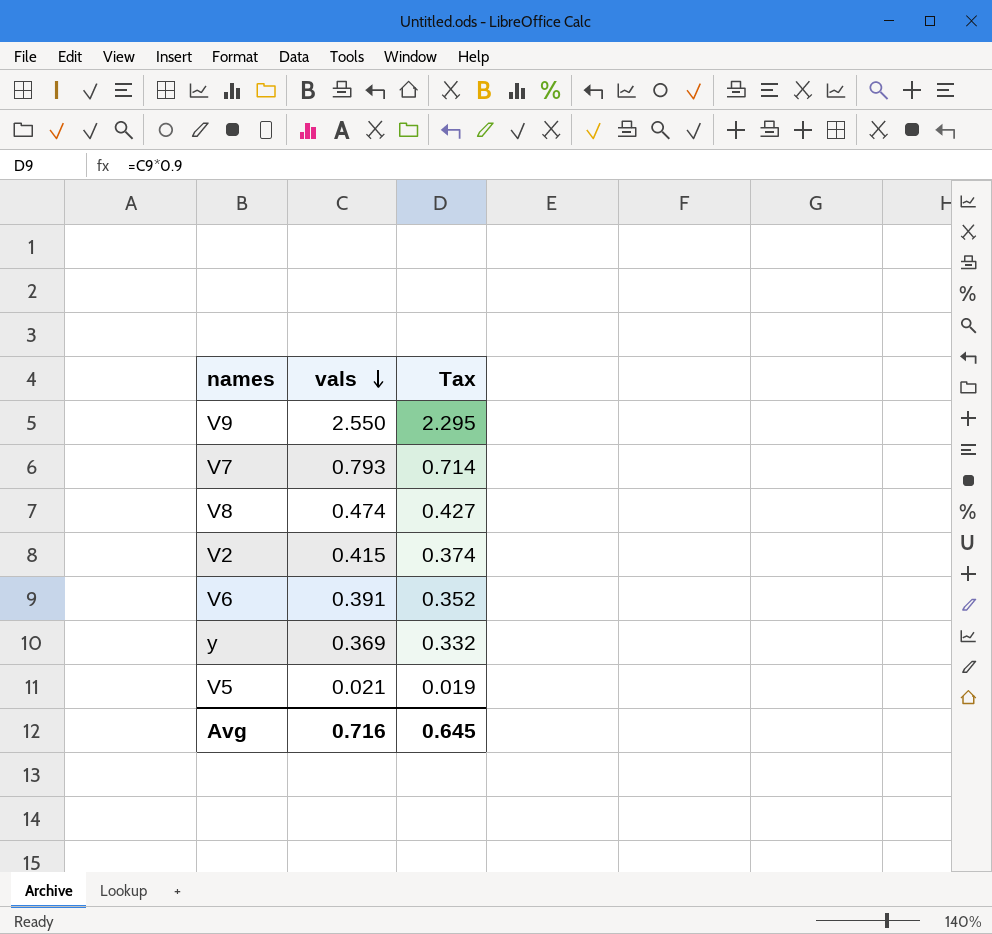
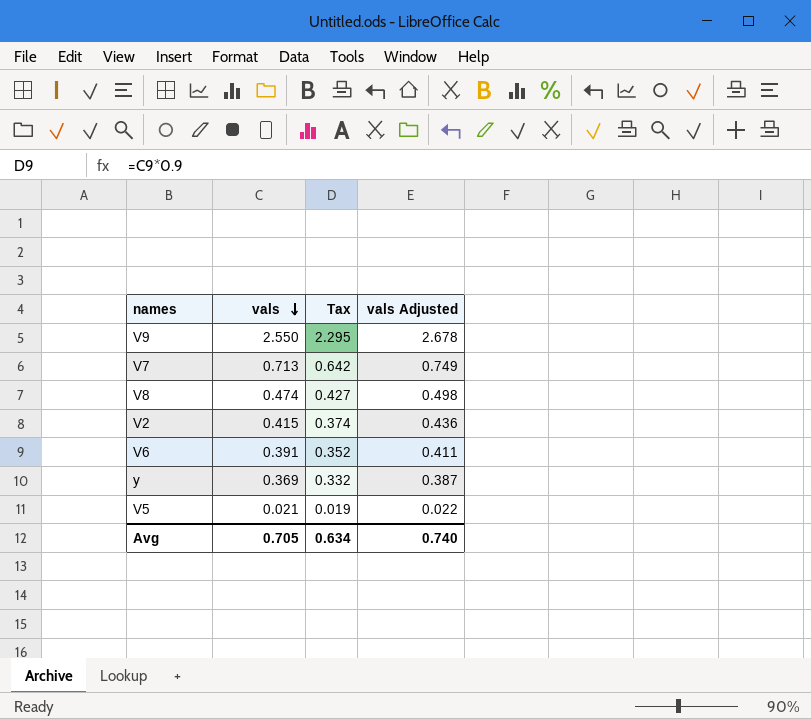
column vals Adjusted | formula: none -> [vals] * 1.05
V7 | vals: 0.793 -> 0.713
V7 | Tax: 0.714 -> 0.642
Avg | vals: 0.716 -> 0.705
Avg | Tax: 0.645 -> 0.634

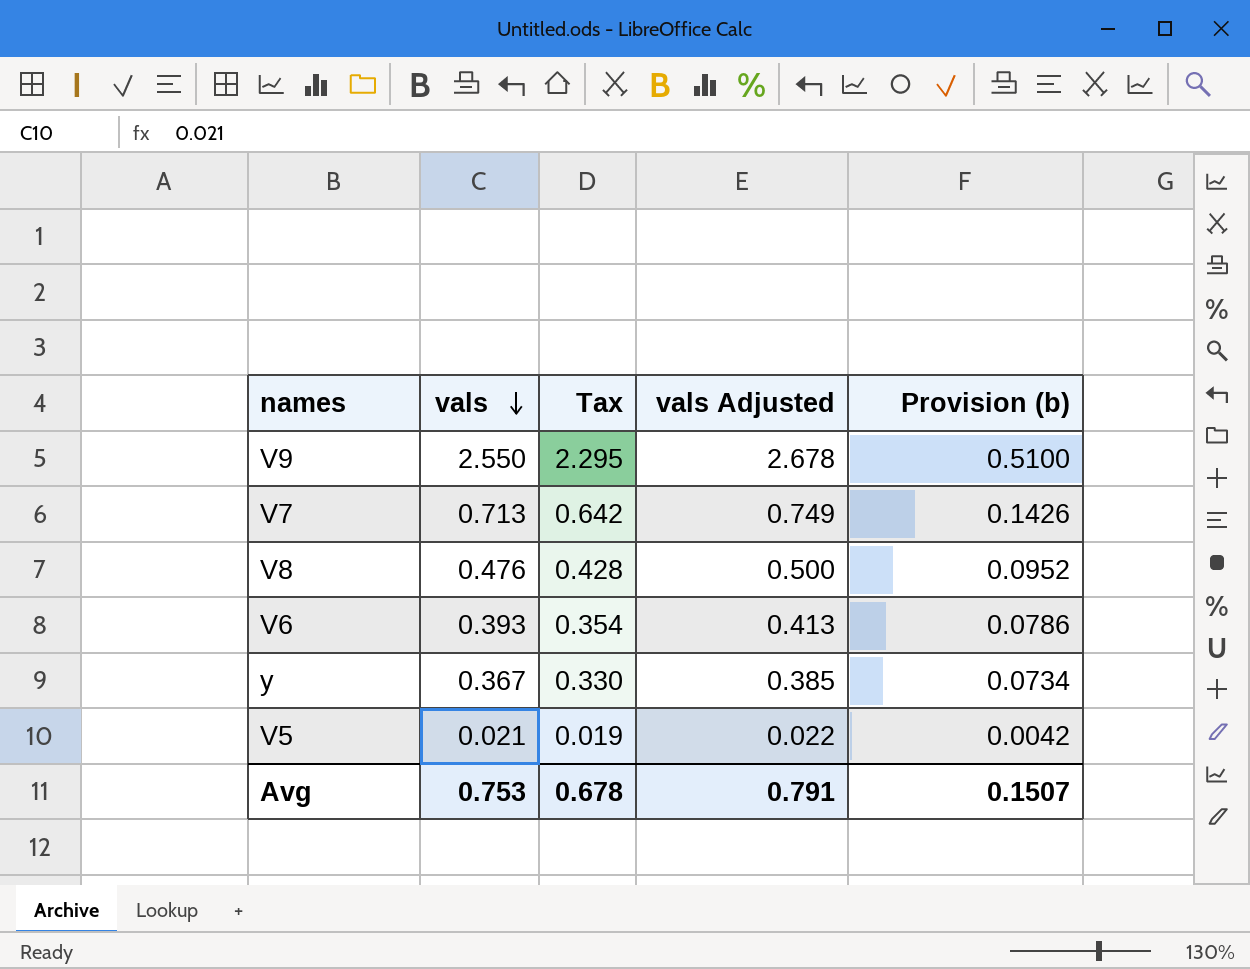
column Provision (b) | formula: none -> [vals] * 0.2
row V2: 0.415 | 0.374 | 0.436 -> none
V8 | vals: 0.474 -> 0.476
V8 | Tax: 0.427 -> 0.428
V8 | vals Adjusted: 0.498 -> 0.500
V6 | vals: 0.391 -> 0.393
V6 | Tax: 0.352 -> 0.354
V6 | vals Adjusted: 0.411 -> 0.413
y | vals: 0.369 -> 0.367
y | Tax: 0.332 -> 0.330
y | vals Adjusted: 0.387 -> 0.385
Avg | vals: 0.705 -> 0.753
Avg | Tax: 0.634 -> 0.678
Avg | vals Adjusted: 0.740 -> 0.791

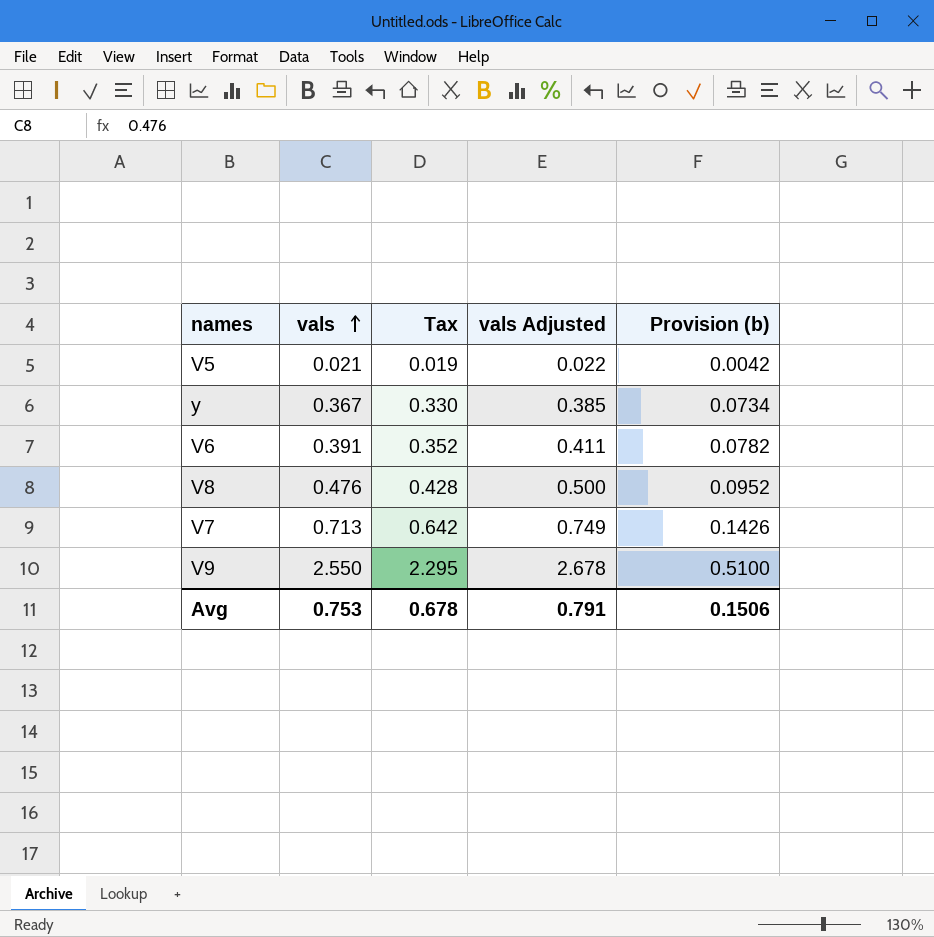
row order: vals descending -> vals ascending
V6 | vals: 0.393 -> 0.391
V6 | Tax: 0.354 -> 0.352
V6 | vals Adjusted: 0.413 -> 0.411
V6 | Provision (b): 0.0786 -> 0.0782
Avg | Provision (b): 0.1507 -> 0.1506

